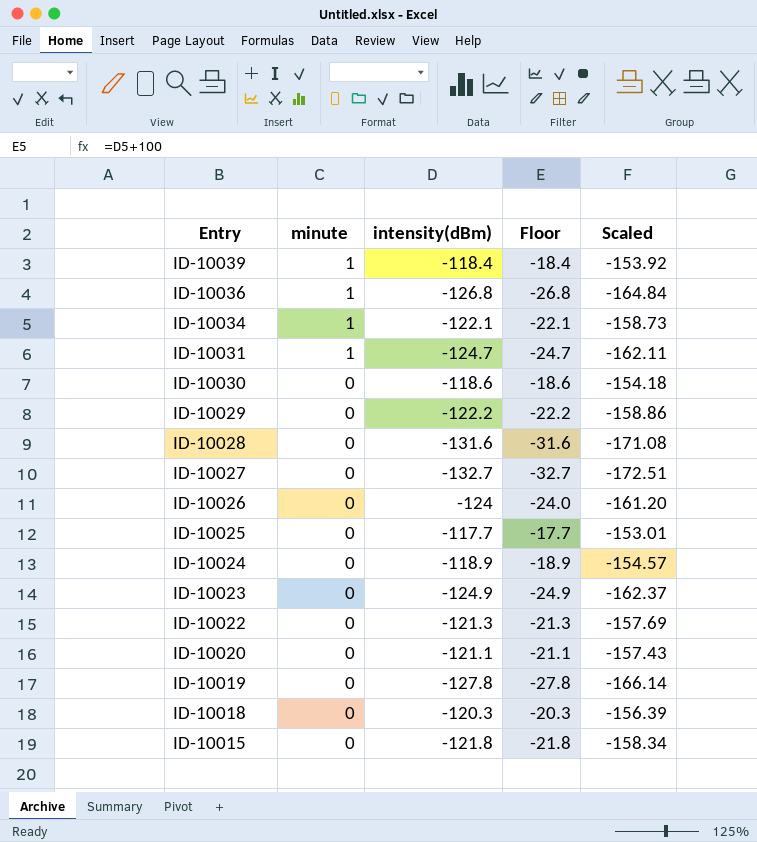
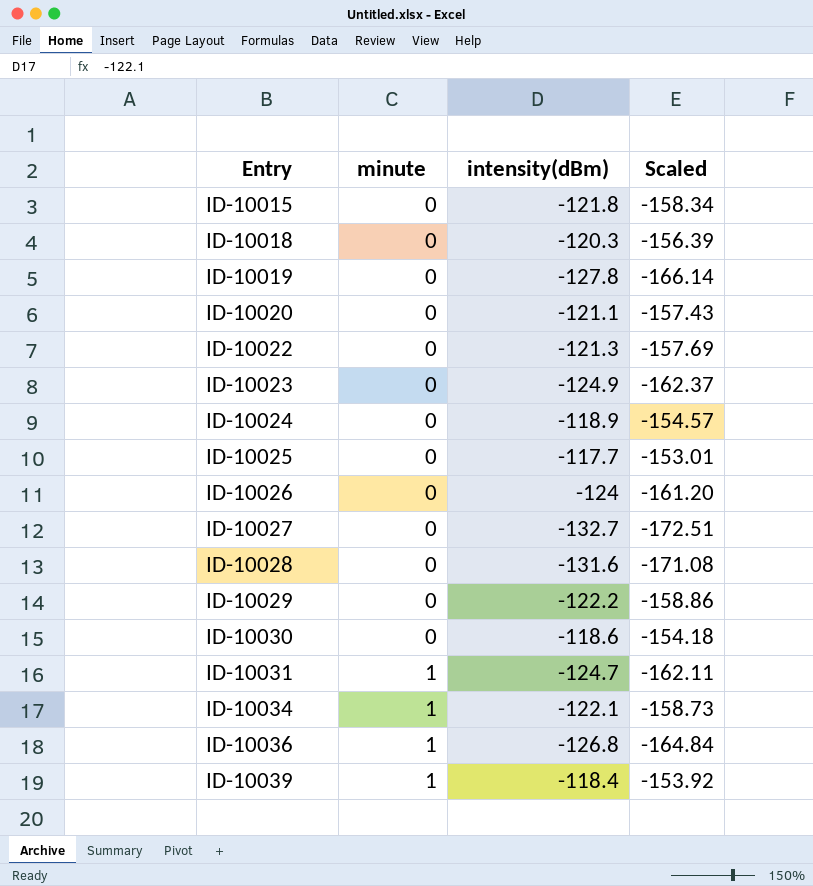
row order: Entry descending -> Entry ascending
column Floor | formula: [intensity(dBm)] + 100 -> none

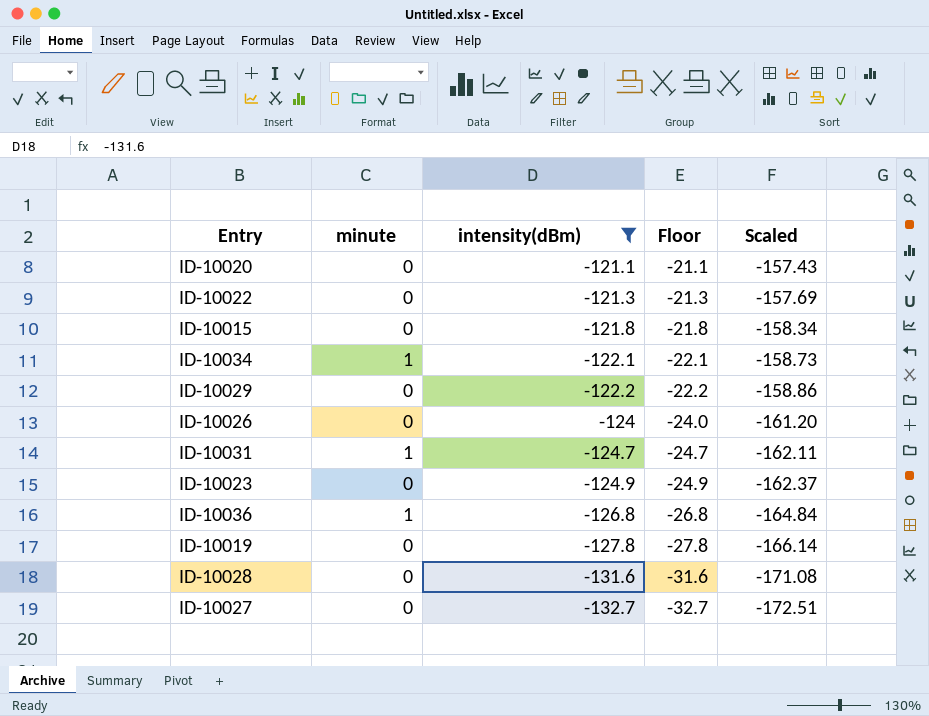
filter: none -> intensity(dBm) <= -121.1
row order: Entry ascending -> intensity(dBm) descending
column Floor | formula: none -> [intensity(dBm)] + 100

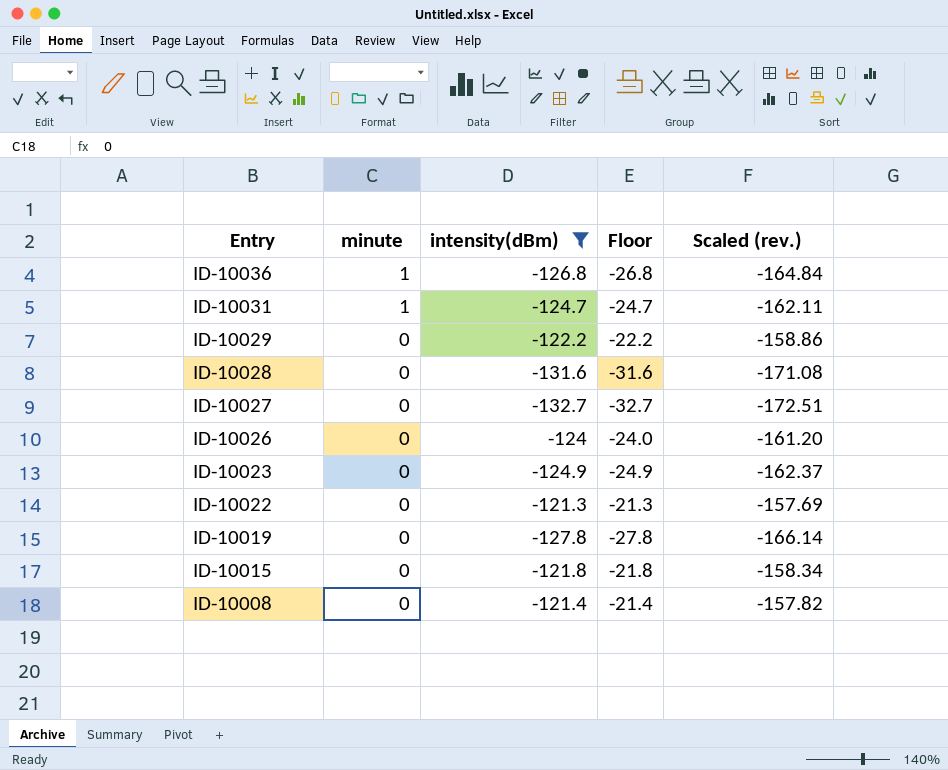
row order: intensity(dBm) descending -> Entry descending
column name: Scaled -> Scaled (rev.)
row ID-10020: 0 | -121.1 | -21.1 | -157.43 -> none
row ID-10034: 1 | -122.1 | -22.1 | -158.73 -> none
row ID-10008: none -> 0 | -121.4 | -21.4 | -157.82

